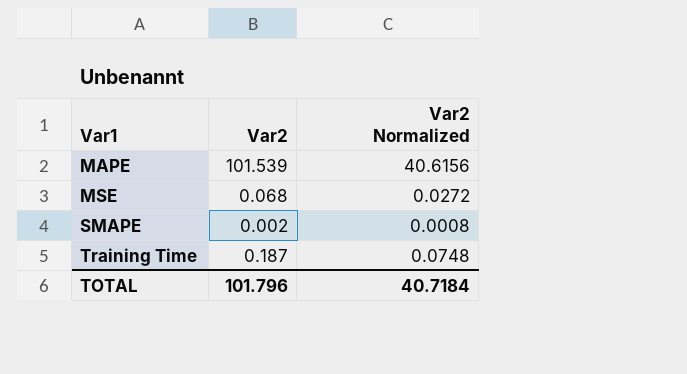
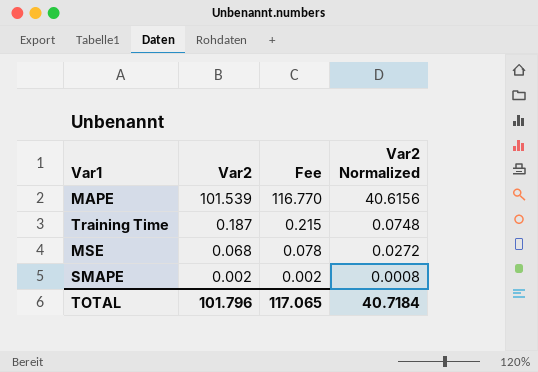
row order: Var1 ascending -> Var2 descending
column Fee | formula: none -> [Var2] * 1.15

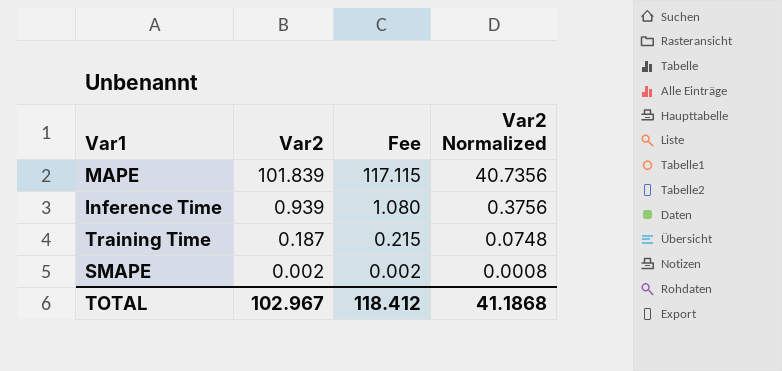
row MSE: 0.068 | 0.078 | 0.0272 -> none
MAPE | Var2: 101.539 -> 101.839
MAPE | Fee: 116.770 -> 117.115
MAPE | Var2 Normalized: 40.6156 -> 40.7356
row Inference Time: none -> 0.939 | 1.080 | 0.3756
TOTAL | Var2: 101.796 -> 102.967
TOTAL | Fee: 117.065 -> 118.412
TOTAL | Var2 Normalized: 40.7184 -> 41.1868

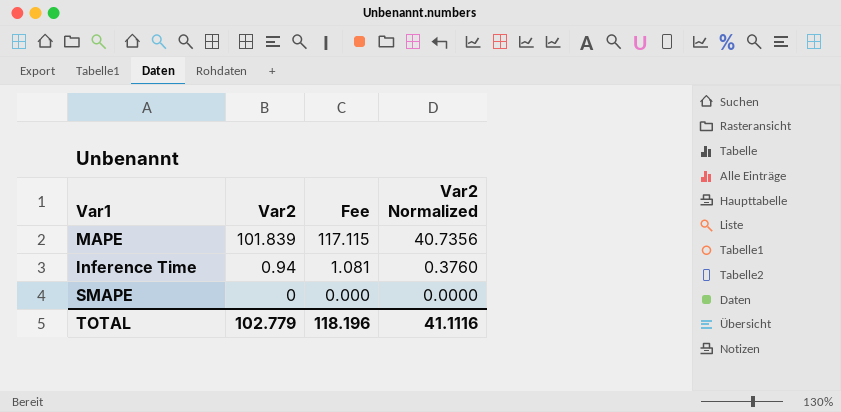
row Training Time: 0.187 | 0.215 | 0.0748 -> none
Inference Time | Var2: 0.939 -> 0.94
Inference Time | Fee: 1.080 -> 1.081
Inference Time | Var2 Normalized: 0.3756 -> 0.3760
SMAPE | Var2: 0.002 -> 0
SMAPE | Fee: 0.002 -> 0.000
SMAPE | Var2 Normalized: 0.0008 -> 0.0000
TOTAL | Var2: 102.967 -> 102.779
TOTAL | Fee: 118.412 -> 118.196
TOTAL | Var2 Normalized: 41.1868 -> 41.1116

